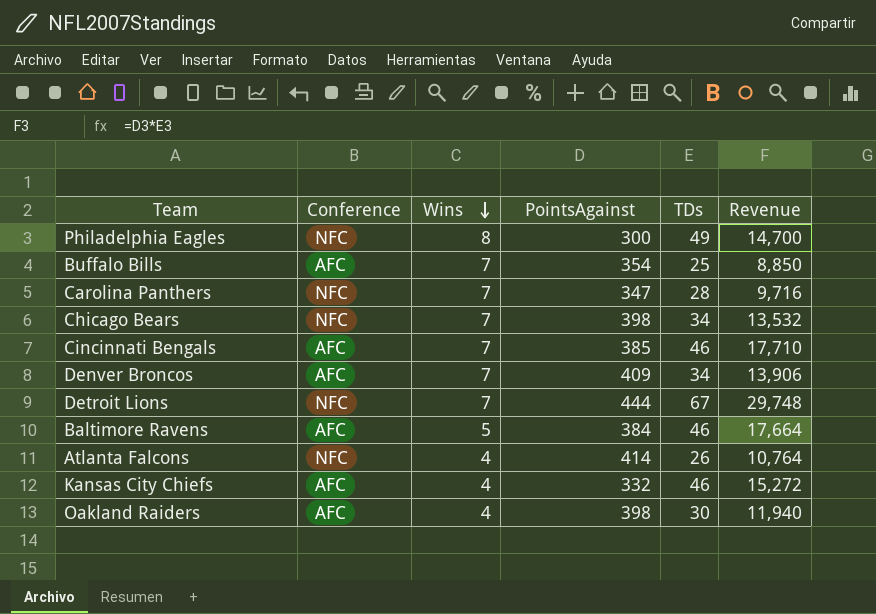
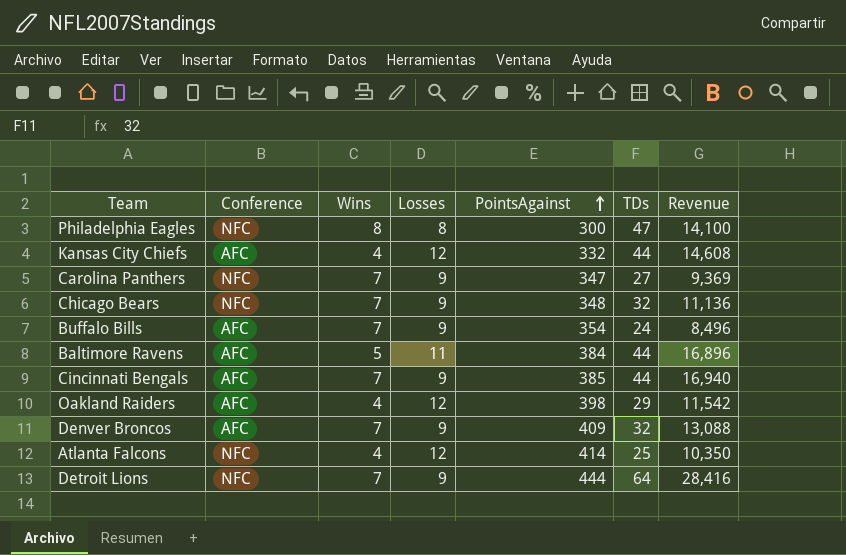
row order: Wins descending -> PointsAgainst ascending
column Losses | position: none -> 4
Philadelphia Eagles | TDs: 49 -> 47
Philadelphia Eagles | Revenue: 14,700 -> 14,100
Kansas City Chiefs | TDs: 46 -> 44
Kansas City Chiefs | Revenue: 15,272 -> 14,608
Carolina Panthers | TDs: 28 -> 27
Carolina Panthers | Revenue: 9,716 -> 9,369
Chicago Bears | PointsAgainst: 398 -> 348
Chicago Bears | TDs: 34 -> 32
Chicago Bears | Revenue: 13,532 -> 11,136
Buffalo Bills | TDs: 25 -> 24
Buffalo Bills | Revenue: 8,850 -> 8,496
Baltimore Ravens | TDs: 46 -> 44
Baltimore Ravens | Revenue: 17,664 -> 16,896
Cincinnati Bengals | TDs: 46 -> 44
Cincinnati Bengals | Revenue: 17,710 -> 16,940
Oakland Raiders | TDs: 30 -> 29
Oakland Raiders | Revenue: 11,940 -> 11,542
Denver Broncos | TDs: 34 -> 32
Denver Broncos | Revenue: 13,906 -> 13,088
Atlanta Falcons | TDs: 26 -> 25
Atlanta Falcons | Revenue: 10,764 -> 10,350
Detroit Lions | TDs: 67 -> 64
Detroit Lions | Revenue: 29,748 -> 28,416

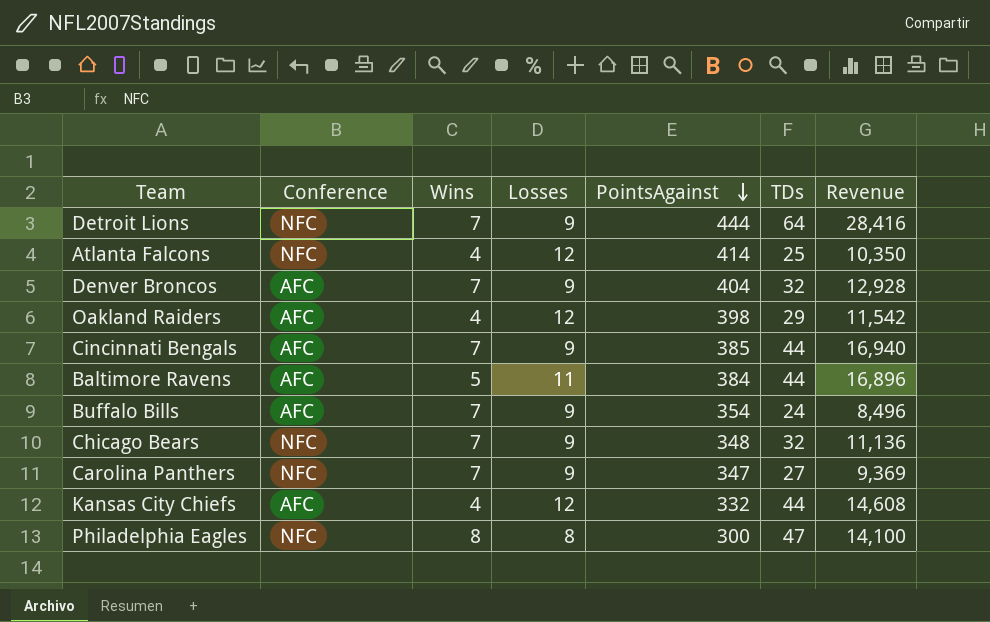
row order: PointsAgainst ascending -> PointsAgainst descending
Denver Broncos | PointsAgainst: 409 -> 404
Denver Broncos | Revenue: 13,088 -> 12,928

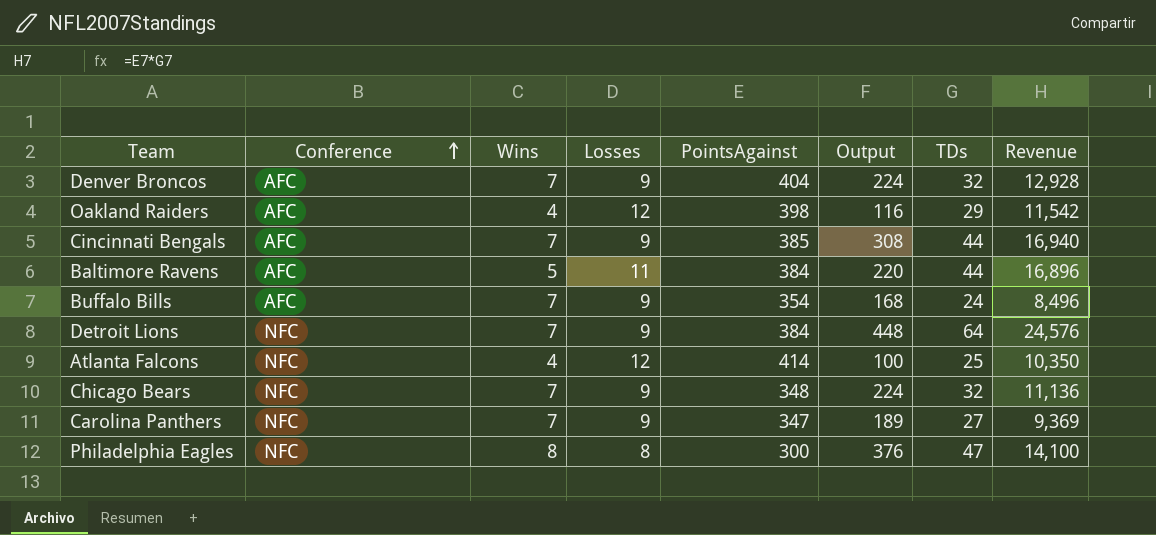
row order: PointsAgainst descending -> Conference ascending
column Output | formula: none -> [Wins] * [TDs]
row Kansas City Chiefs: AFC | 4 | 12 | 332 | 44 | 14,608 -> none
Detroit Lions | PointsAgainst: 444 -> 384
Detroit Lions | Revenue: 28,416 -> 24,576

